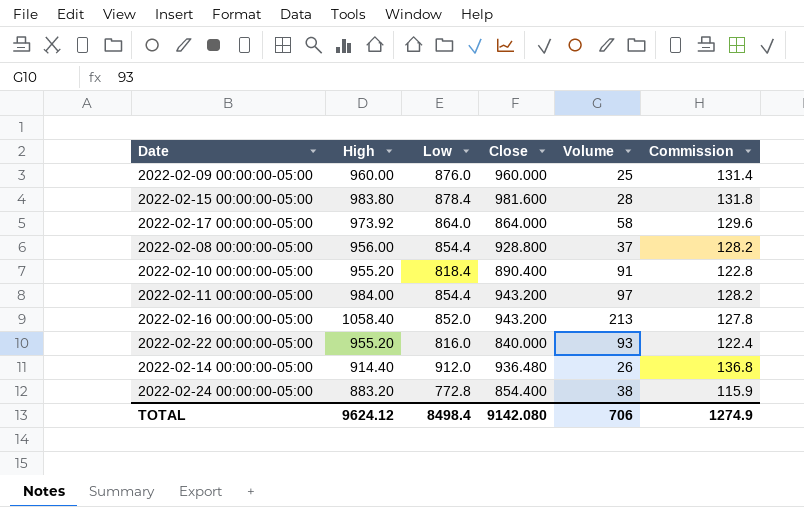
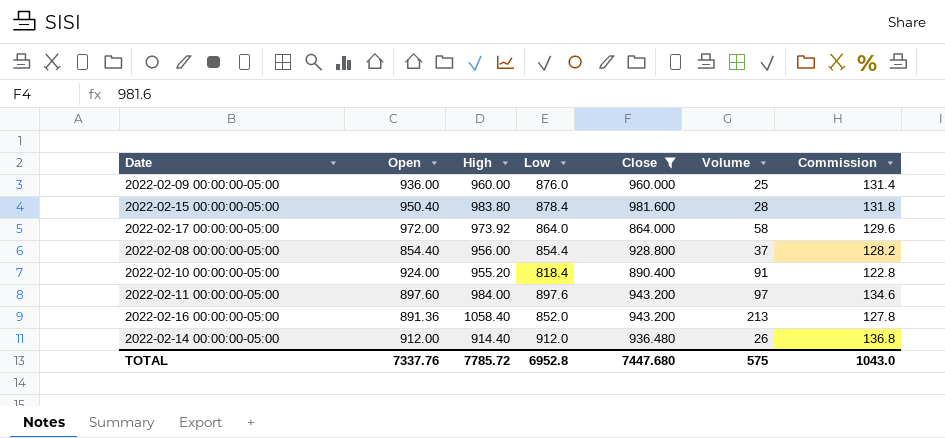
filter: none -> Close >= 864.000
column Open | position: none -> 2
2022-02-11 00:00:00-05:00 | Low: 854.4 -> 897.6
2022-02-11 00:00:00-05:00 | Commission: 128.2 -> 134.6
TOTAL | High: 9624.12 -> 7785.72
TOTAL | Low: 8498.4 -> 6952.8
TOTAL | Close: 9142.080 -> 7447.680
TOTAL | Volume: 706 -> 575
TOTAL | Commission: 1274.9 -> 1043.0

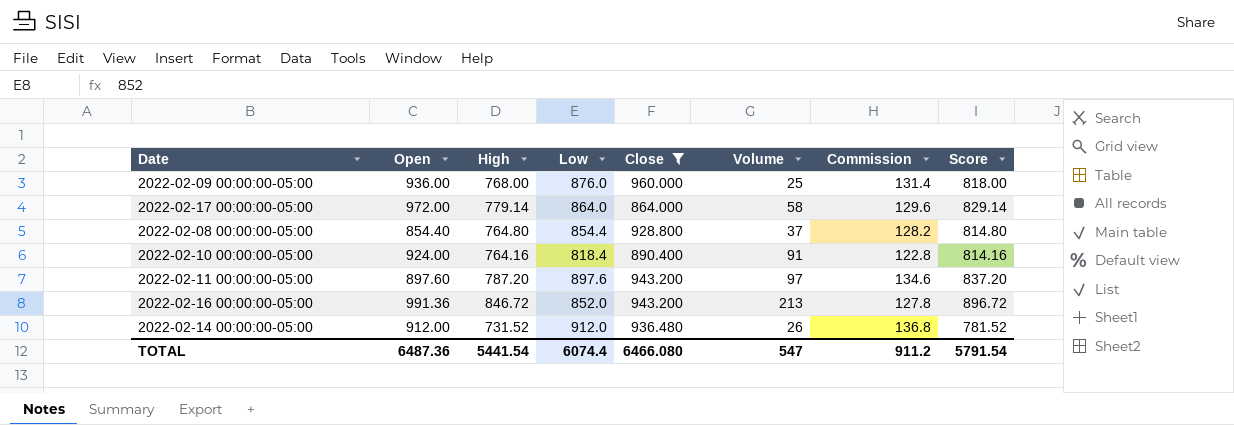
column Score | formula: none -> [High] + 50
row 2022-02-15 00:00:00-05:00: 950.40 | 983.80 | 878.4 | 981.600 | 28 | 131.8 -> none
2022-02-09 00:00:00-05:00 | High: 960.00 -> 768.00
2022-02-17 00:00:00-05:00 | High: 973.92 -> 779.14
2022-02-08 00:00:00-05:00 | High: 956.00 -> 764.80
2022-02-10 00:00:00-05:00 | High: 955.20 -> 764.16
2022-02-11 00:00:00-05:00 | High: 984.00 -> 787.20
2022-02-16 00:00:00-05:00 | Open: 891.36 -> 991.36
2022-02-16 00:00:00-05:00 | High: 1058.40 -> 846.72
2022-02-14 00:00:00-05:00 | High: 914.40 -> 731.52
TOTAL | Open: 7337.76 -> 6487.36
TOTAL | High: 7785.72 -> 5441.54
TOTAL | Low: 6952.8 -> 6074.4
TOTAL | Close: 7447.680 -> 6466.080
TOTAL | Volume: 575 -> 547
TOTAL | Commission: 1043.0 -> 911.2

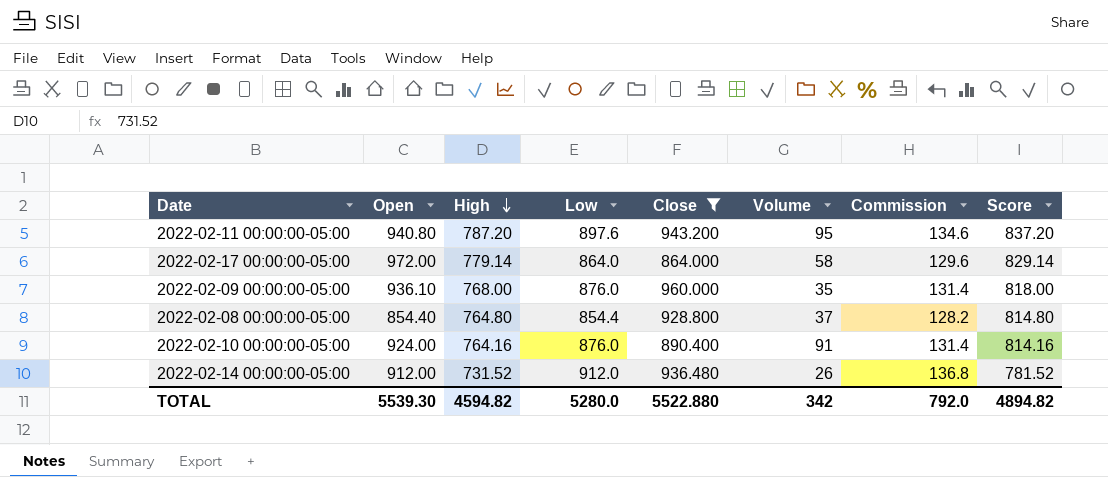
row order: none -> High descending
row 2022-02-16 00:00:00-05:00: 991.36 | 846.72 | 852.0 | 943.200 | 213 | 127.8 | 896.72 -> none
2022-02-11 00:00:00-05:00 | Open: 897.60 -> 940.80
2022-02-11 00:00:00-05:00 | Volume: 97 -> 95
2022-02-09 00:00:00-05:00 | Open: 936.00 -> 936.10
2022-02-09 00:00:00-05:00 | Volume: 25 -> 35
2022-02-10 00:00:00-05:00 | Low: 818.4 -> 876.0
2022-02-10 00:00:00-05:00 | Commission: 122.8 -> 131.4
TOTAL | Open: 6487.36 -> 5539.30
TOTAL | High: 5441.54 -> 4594.82
TOTAL | Low: 6074.4 -> 5280.0
TOTAL | Close: 6466.080 -> 5522.880
TOTAL | Volume: 547 -> 342
TOTAL | Commission: 911.2 -> 792.0
TOTAL | Score: 5791.54 -> 4894.82

